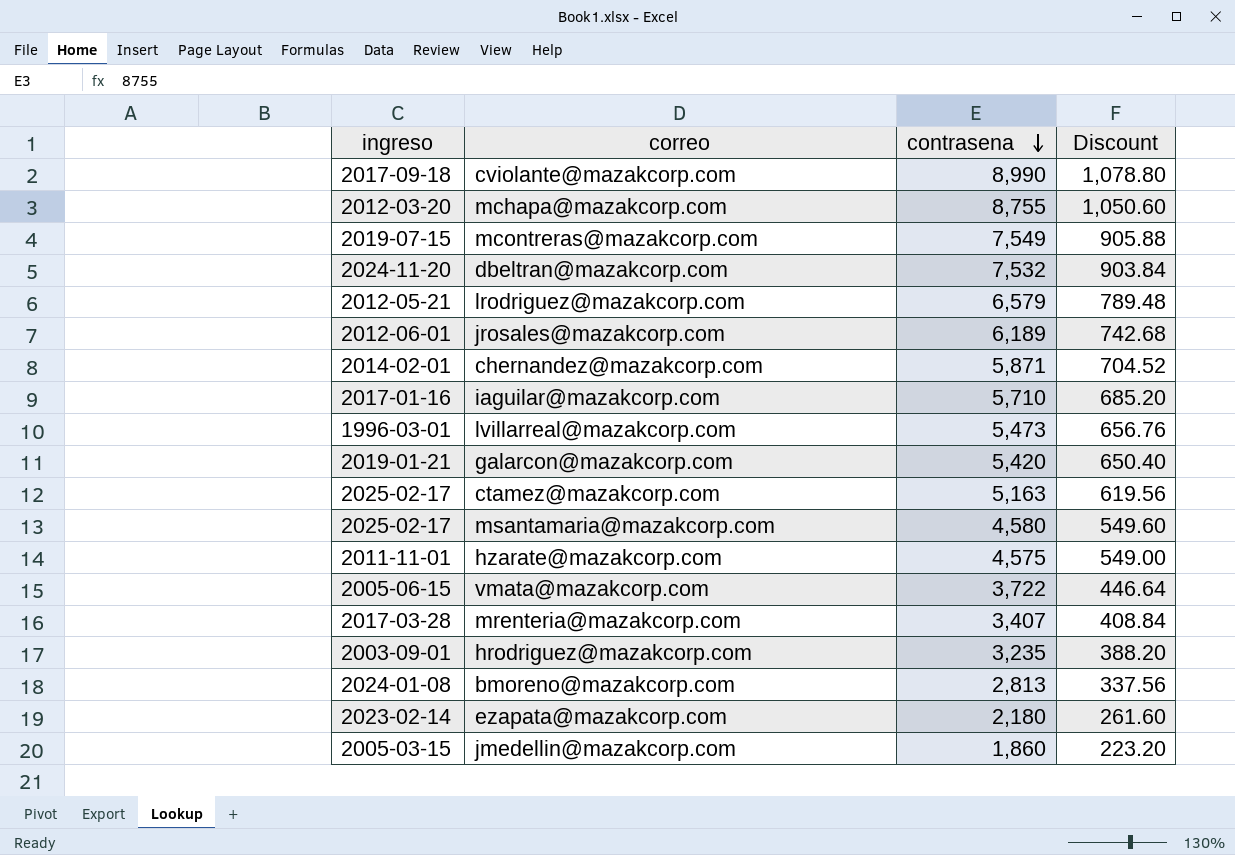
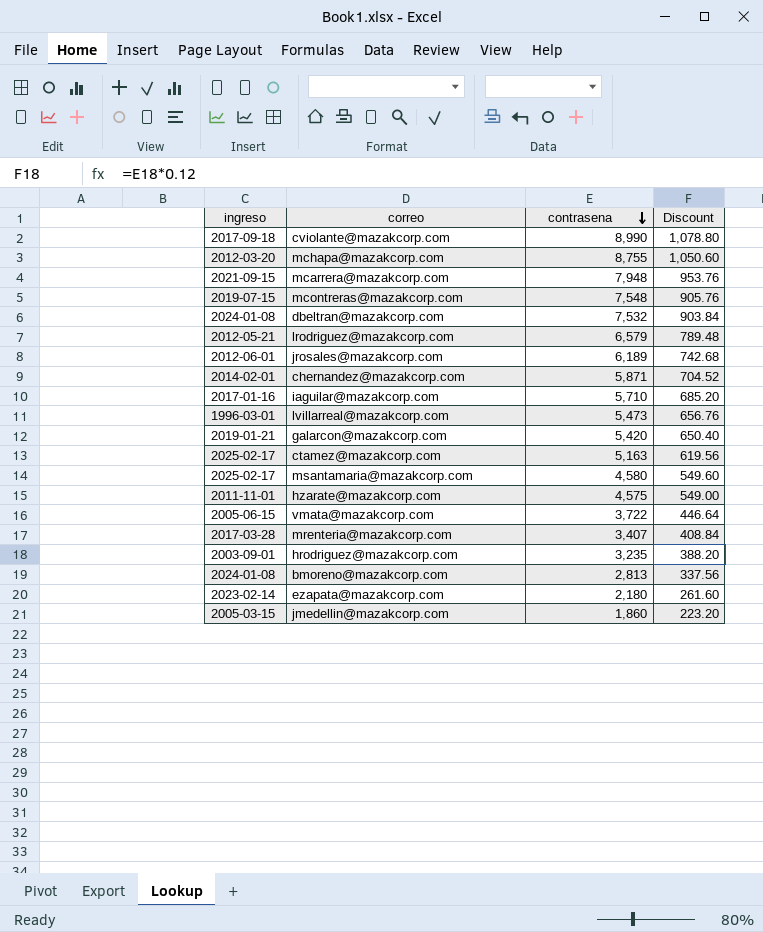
row mcarrera@mazakcorp.com: none -> 2021-09-15 | 7,948 | 953.76
mcontreras@mazakcorp.com | contrasena: 7,549 -> 7,548
mcontreras@mazakcorp.com | Discount: 905.88 -> 905.76
dbeltran@mazakcorp.com | ingreso: 2024-11-20 -> 2024-01-08

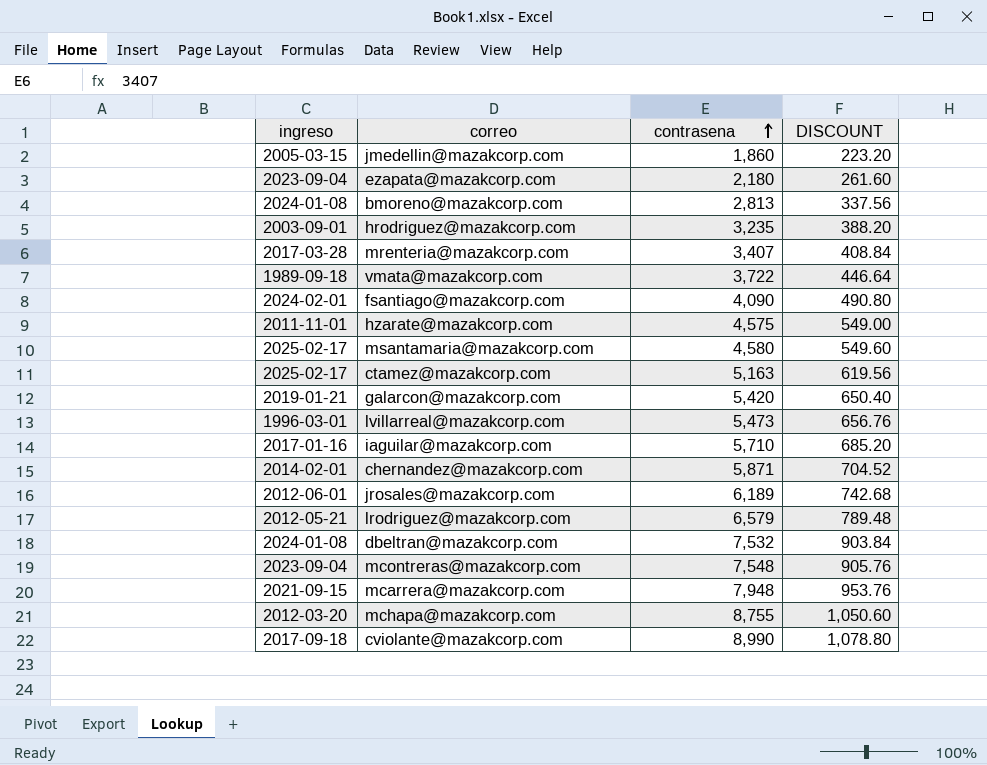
row order: contrasena descending -> contrasena ascending
column name: Discount -> DISCOUNT
ezapata@mazakcorp.com | ingreso: 2023-02-14 -> 2023-09-04
vmata@mazakcorp.com | ingreso: 2005-06-15 -> 1989-09-18
row fsantiago@mazakcorp.com: none -> 2024-02-01 | 4,090 | 490.80
mcontreras@mazakcorp.com | ingreso: 2019-07-15 -> 2023-09-04

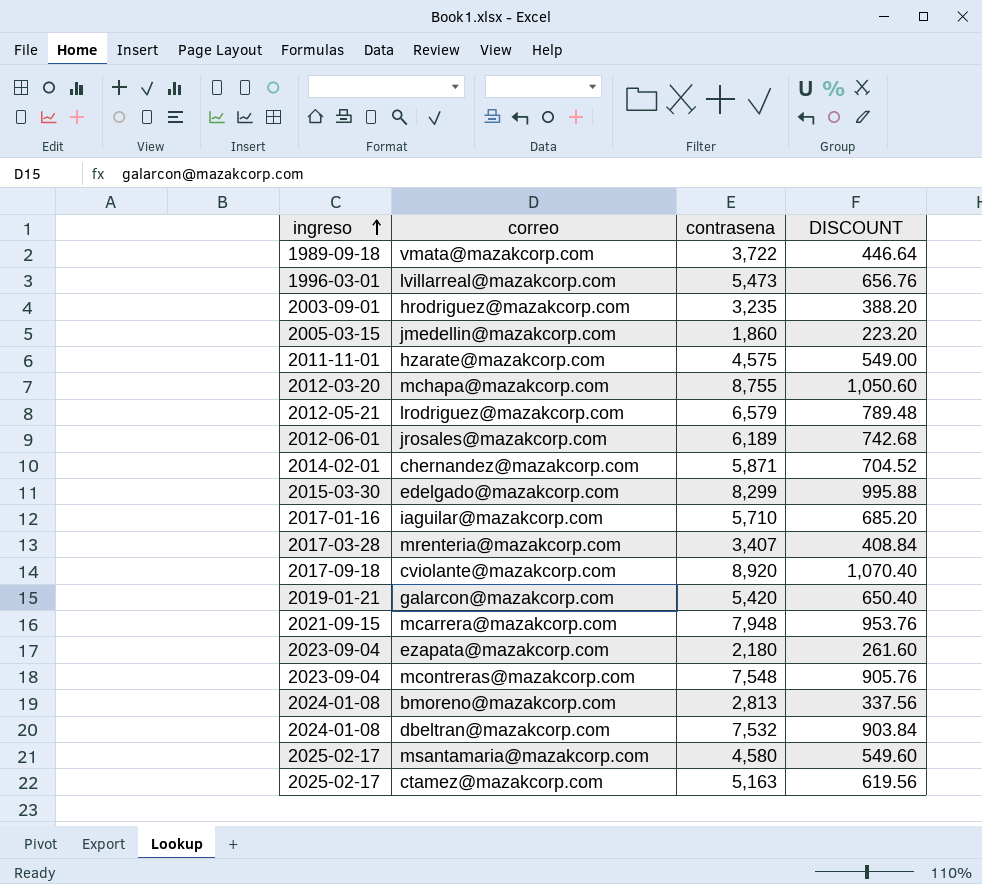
row order: contrasena ascending -> ingreso ascending
row fsantiago@mazakcorp.com: 2024-02-01 | 4,090 | 490.80 -> none
row edelgado@mazakcorp.com: none -> 2015-03-30 | 8,299 | 995.88
cviolante@mazakcorp.com | contrasena: 8,990 -> 8,920
cviolante@mazakcorp.com | DISCOUNT: 1,078.80 -> 1,070.40

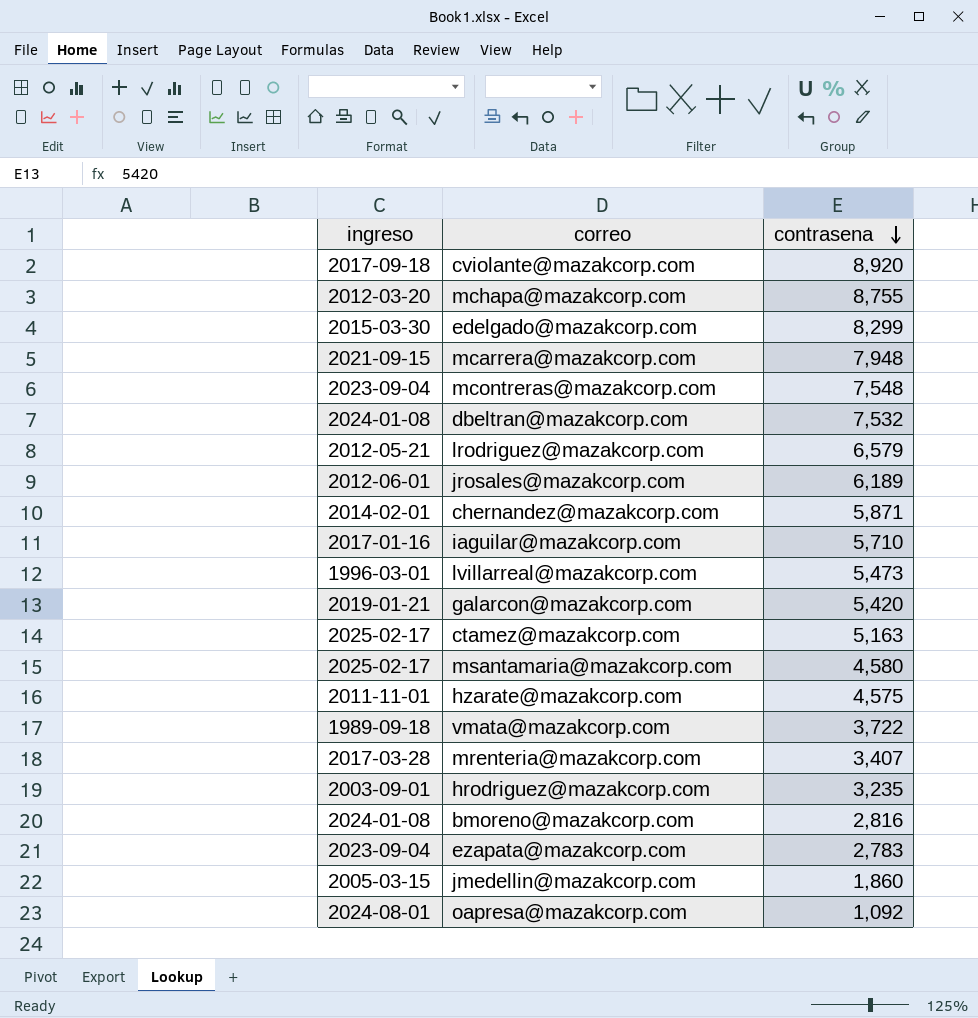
row order: ingreso ascending -> contrasena descending
column DISCOUNT | formula: [contrasena] * 0.12 -> none
bmoreno@mazakcorp.com | contrasena: 2,813 -> 2,816
ezapata@mazakcorp.com | contrasena: 2,180 -> 2,783
row oapresa@mazakcorp.com: none -> 2024-08-01 | 1,092

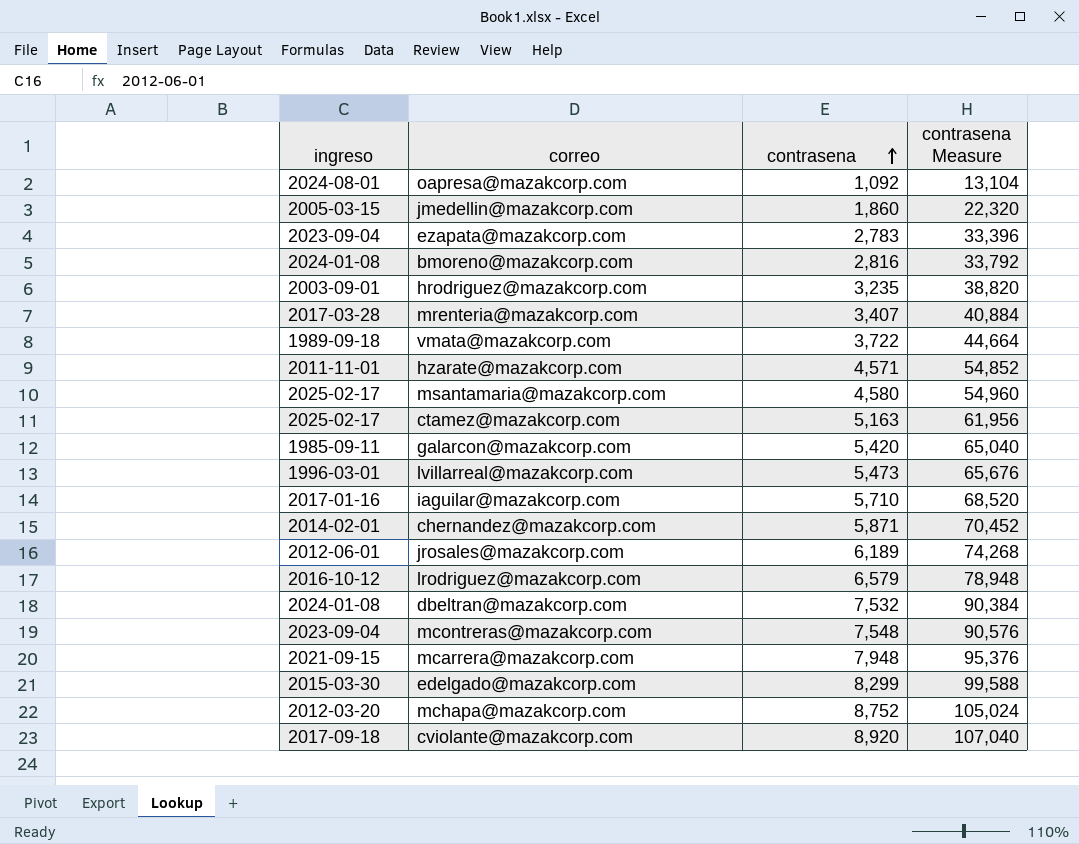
row order: contrasena descending -> contrasena ascending
column contrasena Measure | formula: none -> [contrasena] * 12
hzarate@mazakcorp.com | contrasena: 4,575 -> 4,571
galarcon@mazakcorp.com | ingreso: 2019-01-21 -> 1985-09-11
lrodriguez@mazakcorp.com | ingreso: 2012-05-21 -> 2016-10-12
mchapa@mazakcorp.com | contrasena: 8,755 -> 8,752

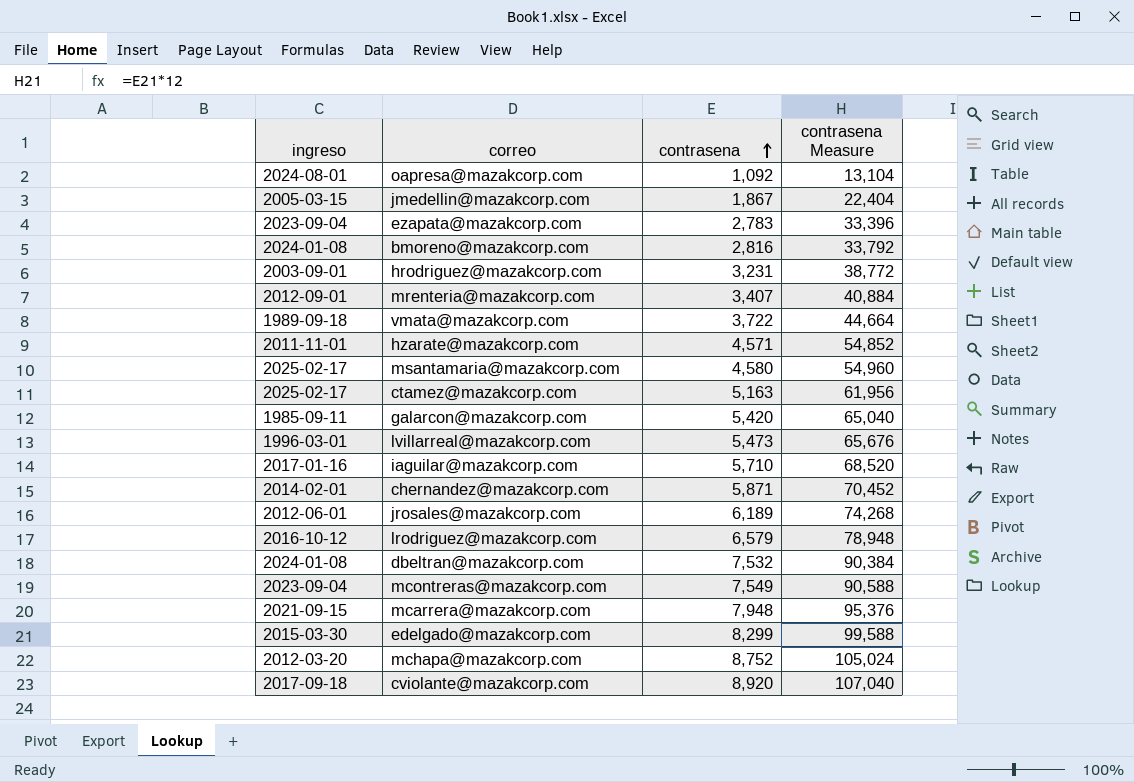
jmedellin@mazakcorp.com | contrasena: 1,860 -> 1,867
jmedellin@mazakcorp.com | contrasena Measure: 22,320 -> 22,404
hrodriguez@mazakcorp.com | contrasena: 3,235 -> 3,231
hrodriguez@mazakcorp.com | contrasena Measure: 38,820 -> 38,772
mrenteria@mazakcorp.com | ingreso: 2017-03-28 -> 2012-09-01
mcontreras@mazakcorp.com | contrasena: 7,548 -> 7,549
mcontreras@mazakcorp.com | contrasena Measure: 90,576 -> 90,588

